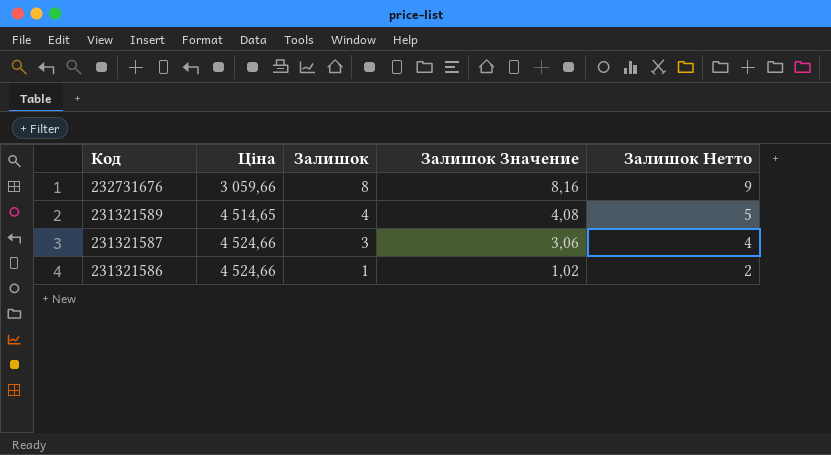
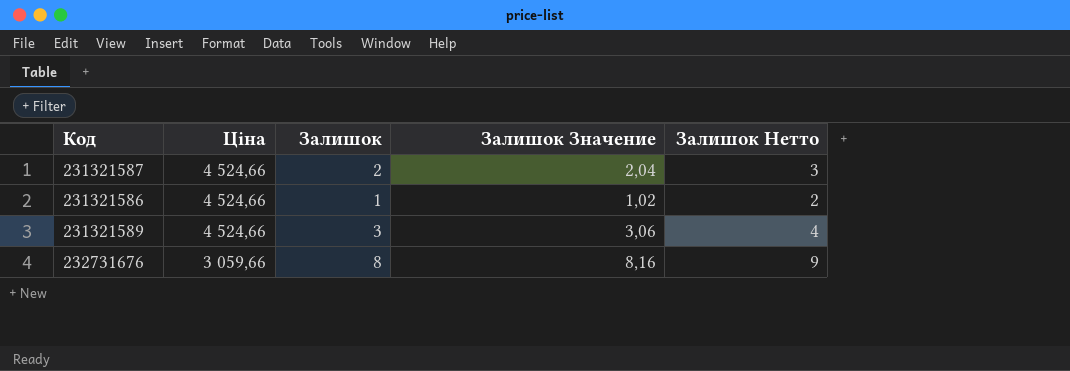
row order: Код descending -> Ціна descending
231321587 | Залишок: 3 -> 2
231321587 | Залишок Значение: 3,06 -> 2,04
231321587 | Залишок Нетто: 4 -> 3
231321589 | Ціна: 4 514,65 -> 4 524,66
231321589 | Залишок: 4 -> 3
231321589 | Залишок Значение: 4,08 -> 3,06
231321589 | Залишок Нетто: 5 -> 4

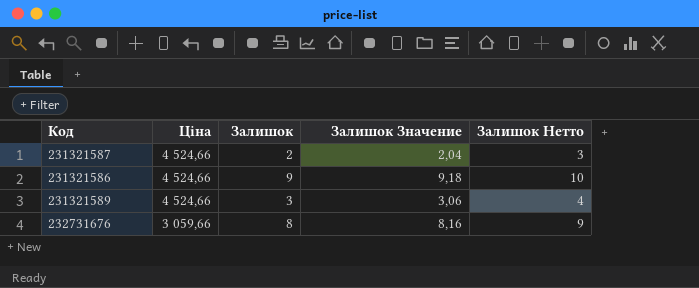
231321586 | Залишок: 1 -> 9
231321586 | Залишок Значение: 1,02 -> 9,18
231321586 | Залишок Нетто: 2 -> 10

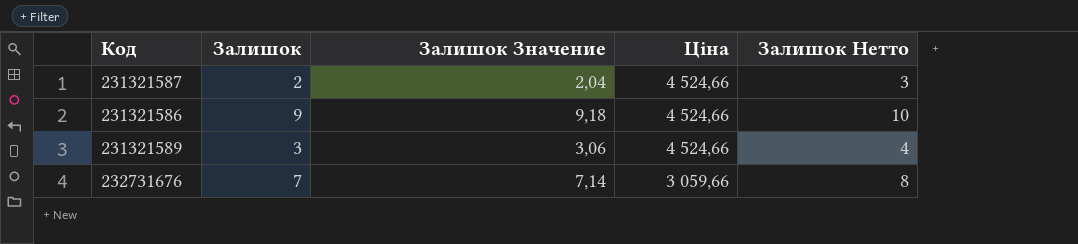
column Ціна | position: 2 -> 4
232731676 | Залишок: 8 -> 7
232731676 | Залишок Значение: 8,16 -> 7,14
232731676 | Залишок Нетто: 9 -> 8

